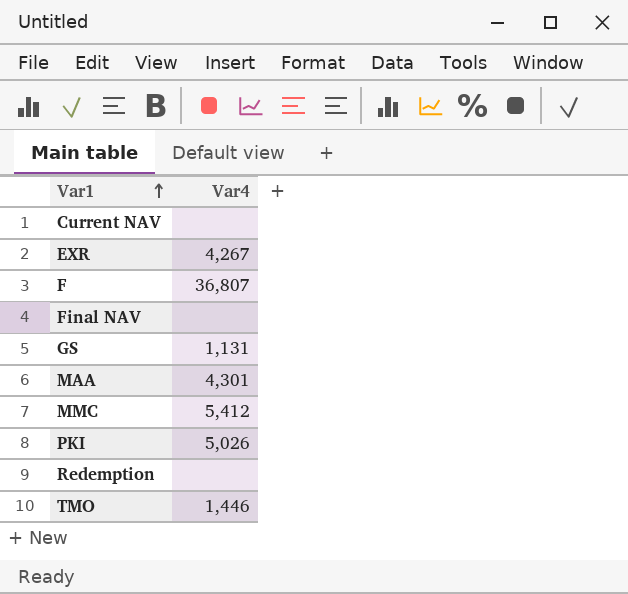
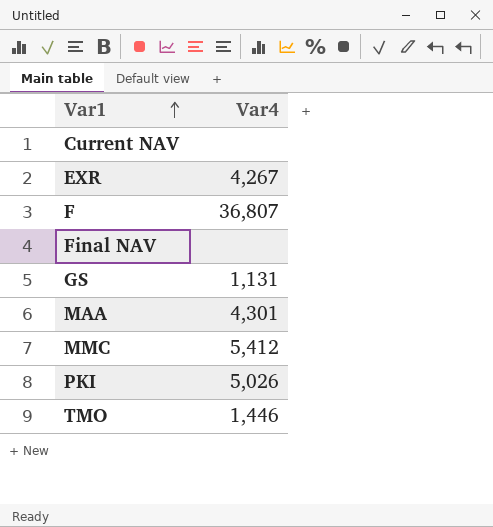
row Redemption: none -> none

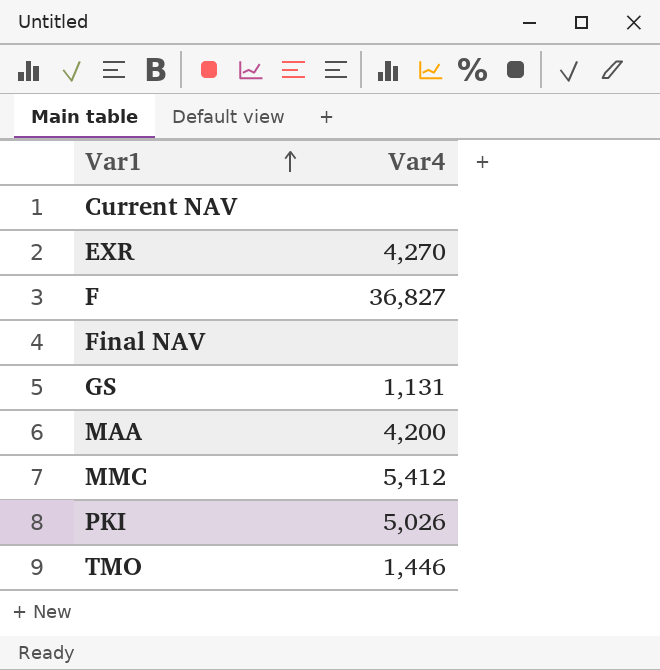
EXR | Var4: 4,267 -> 4,270
F | Var4: 36,807 -> 36,827
MAA | Var4: 4,301 -> 4,200

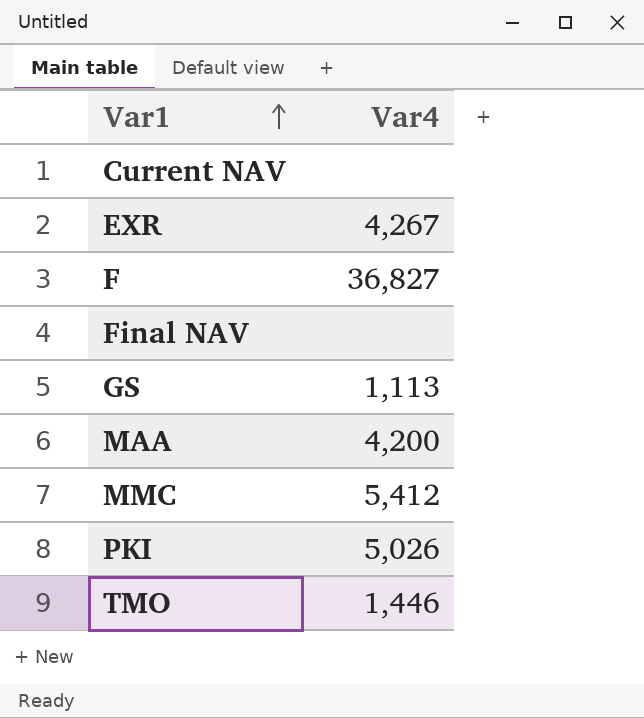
EXR | Var4: 4,270 -> 4,267
GS | Var4: 1,131 -> 1,113

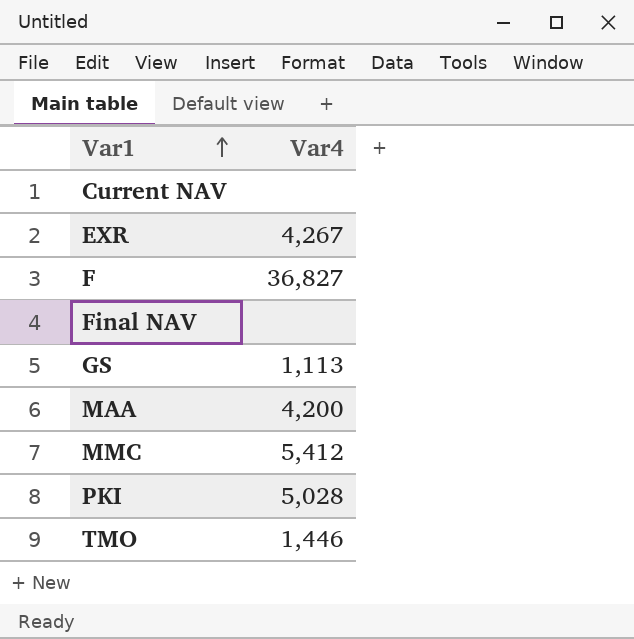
PKI | Var4: 5,026 -> 5,028

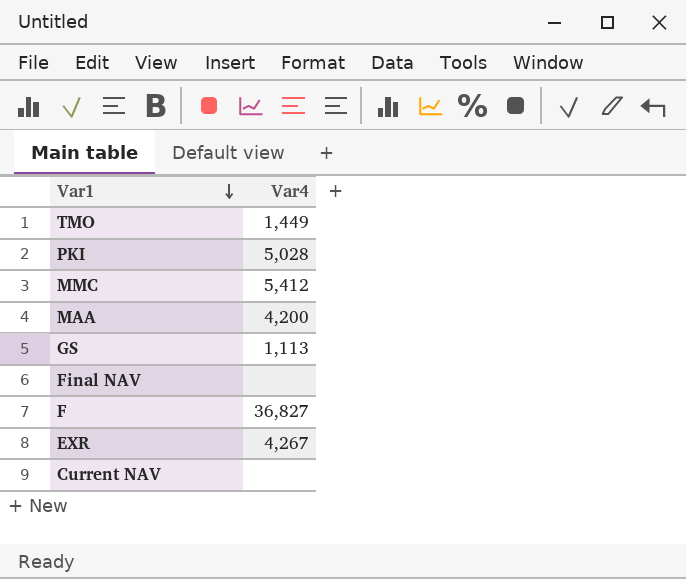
row order: Var1 ascending -> Var1 descending
TMO | Var4: 1,446 -> 1,449

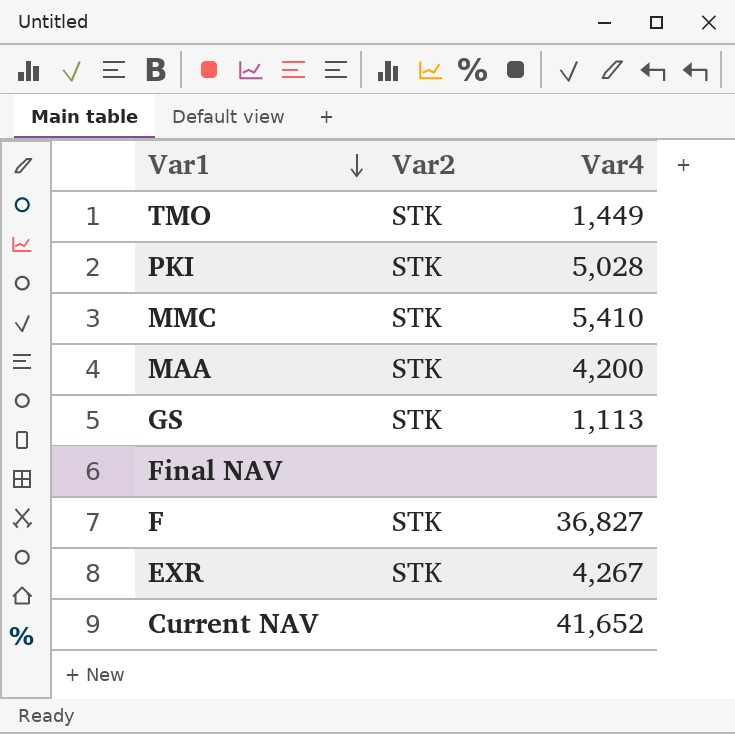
column Var2 | position: none -> 2
MMC | Var4: 5,412 -> 5,410
Current NAV | Var4: none -> 41,652

